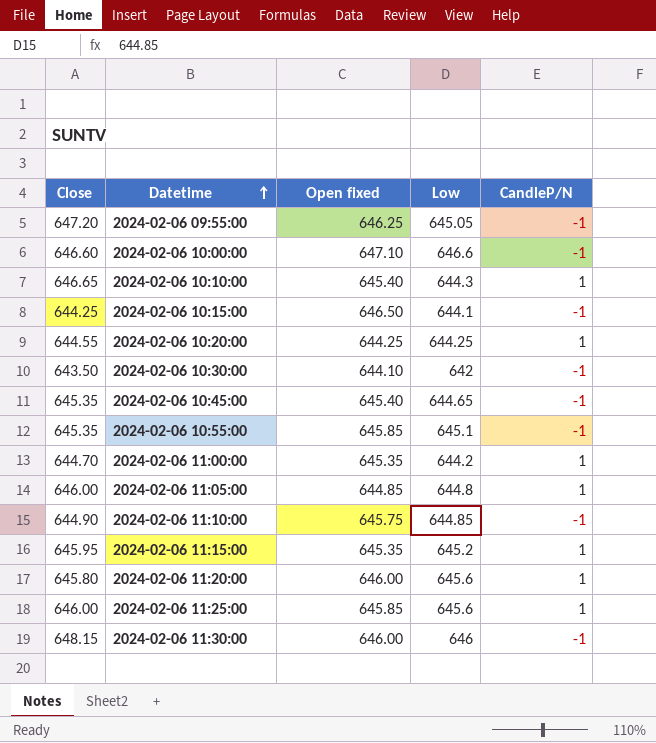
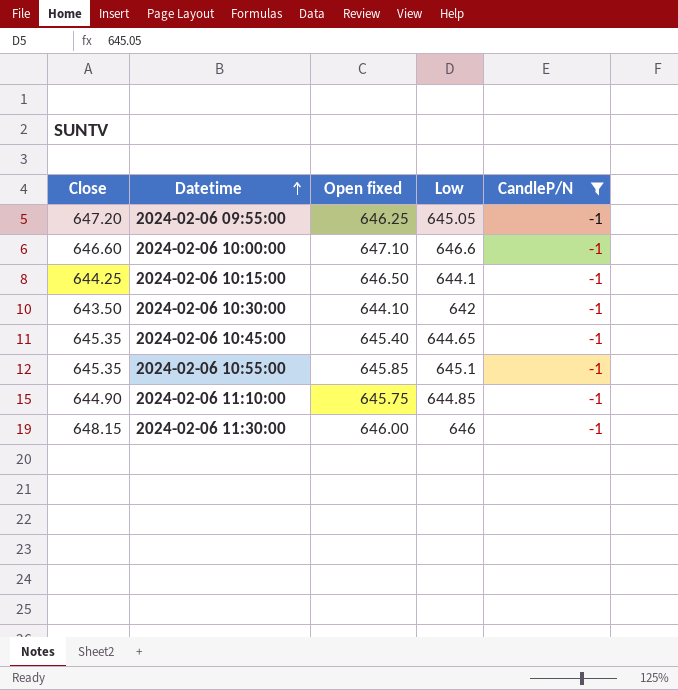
filter: none -> CandleP/N = -1

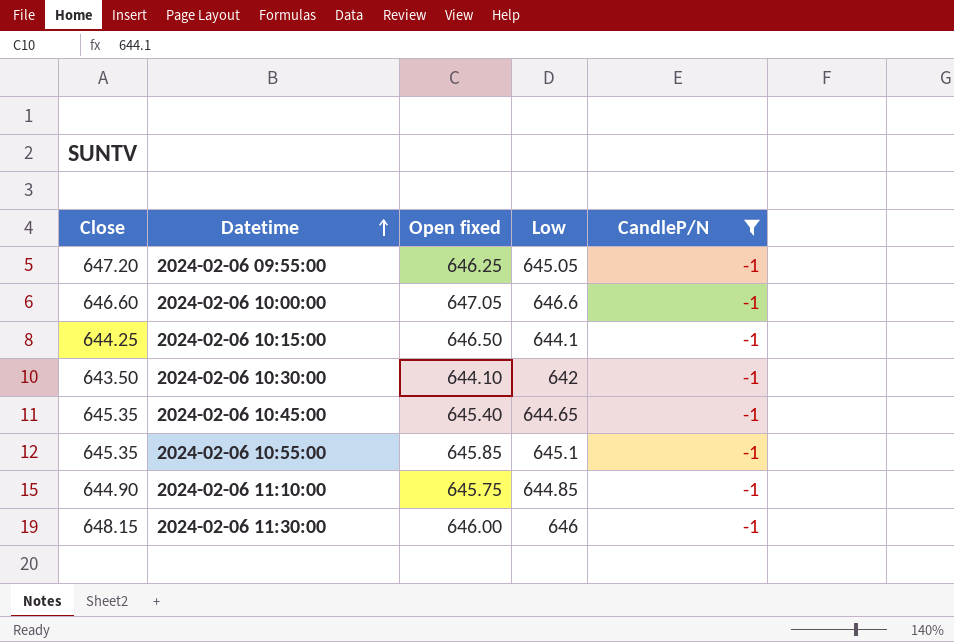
2024-02-06 10:00:00 | Open fixed: 647.10 -> 647.05

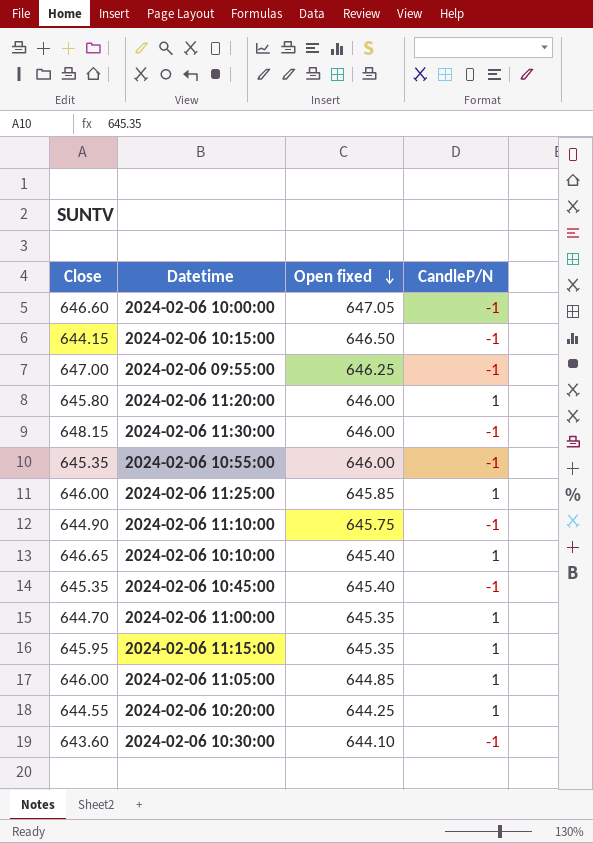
filter: CandleP/N = -1 -> none
row order: Datetime ascending -> Open fixed descending
column Low | position: 4 -> none
2024-02-06 10:15:00 | Close: 644.25 -> 644.15
2024-02-06 09:55:00 | Close: 647.20 -> 647.00
2024-02-06 10:55:00 | Open fixed: 645.85 -> 646.00
2024-02-06 10:30:00 | Close: 643.50 -> 643.60

